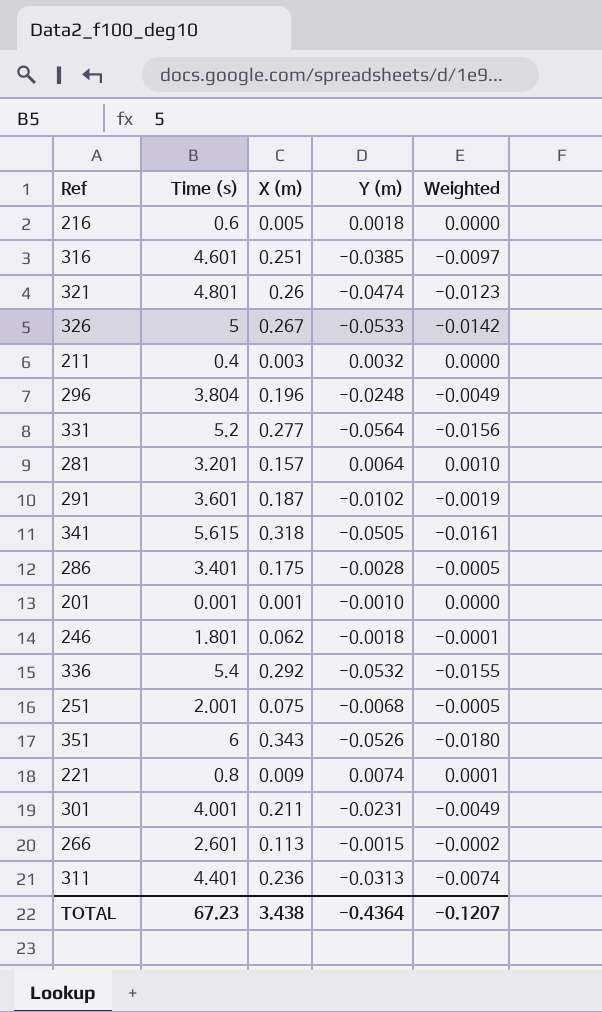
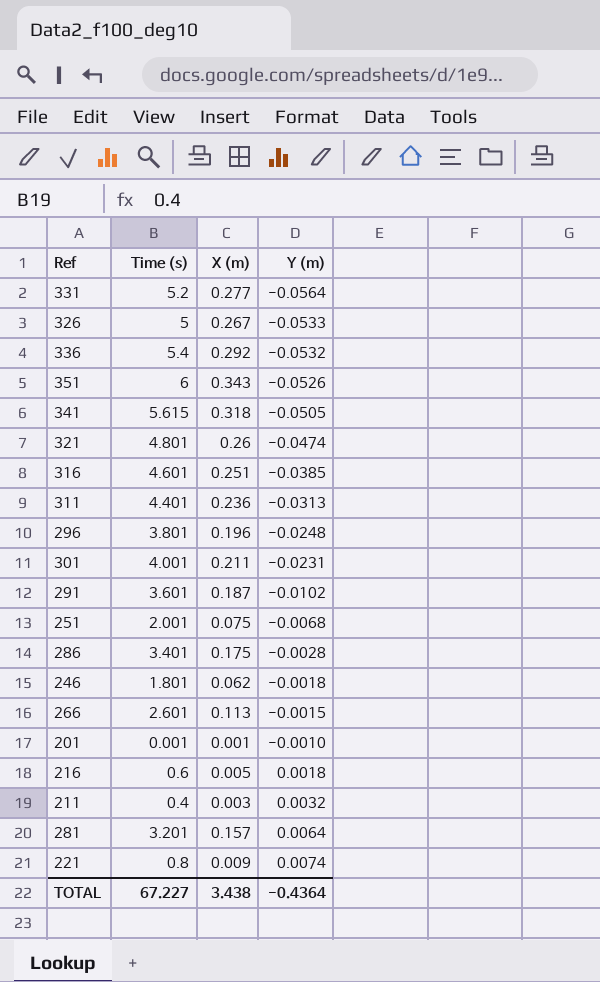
row order: none -> Y (m) ascending
column Weighted | formula: [X (m)] * [Y (m)] -> none
296 | Time (s): 3.804 -> 3.801
TOTAL | Time (s): 67.23 -> 67.227

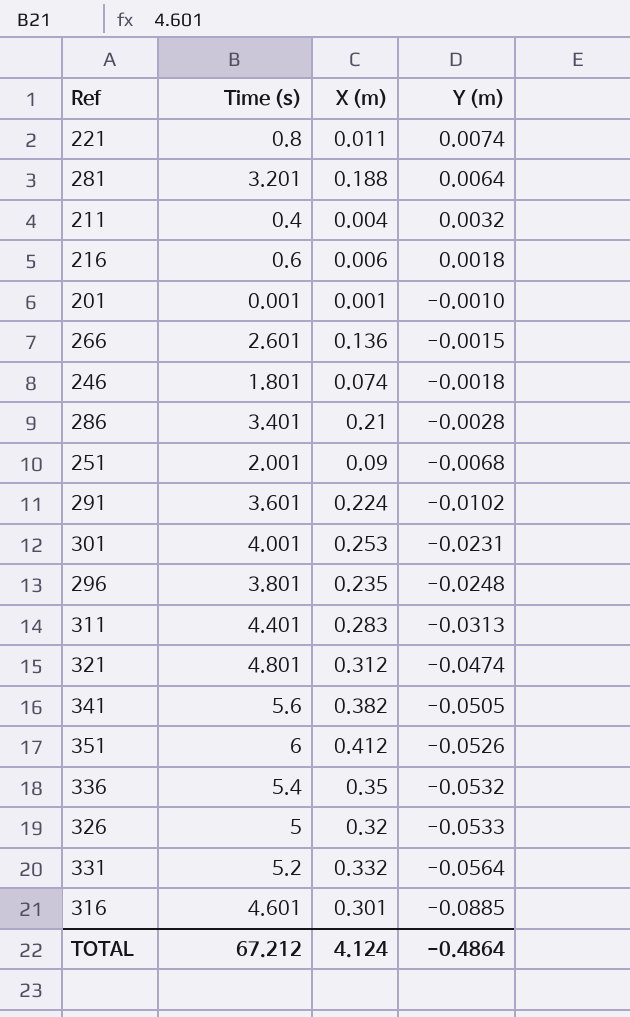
row order: Y (m) ascending -> Y (m) descending
221 | X (m): 0.009 -> 0.011
281 | X (m): 0.157 -> 0.188
211 | X (m): 0.003 -> 0.004
216 | X (m): 0.005 -> 0.006
266 | X (m): 0.113 -> 0.136
246 | X (m): 0.062 -> 0.074
286 | X (m): 0.175 -> 0.21
251 | X (m): 0.075 -> 0.09
291 | X (m): 0.187 -> 0.224
301 | X (m): 0.211 -> 0.253
296 | X (m): 0.196 -> 0.235
311 | X (m): 0.236 -> 0.283
321 | X (m): 0.26 -> 0.312
341 | Time (s): 5.615 -> 5.6
341 | X (m): 0.318 -> 0.382
351 | X (m): 0.343 -> 0.412
336 | X (m): 0.292 -> 0.35
326 | X (m): 0.267 -> 0.32
331 | X (m): 0.277 -> 0.332
316 | X (m): 0.251 -> 0.301
316 | Y (m): -0.0385 -> -0.0885
TOTAL | Time (s): 67.227 -> 67.212
TOTAL | X (m): 3.438 -> 4.124
TOTAL | Y (m): -0.4364 -> -0.4864

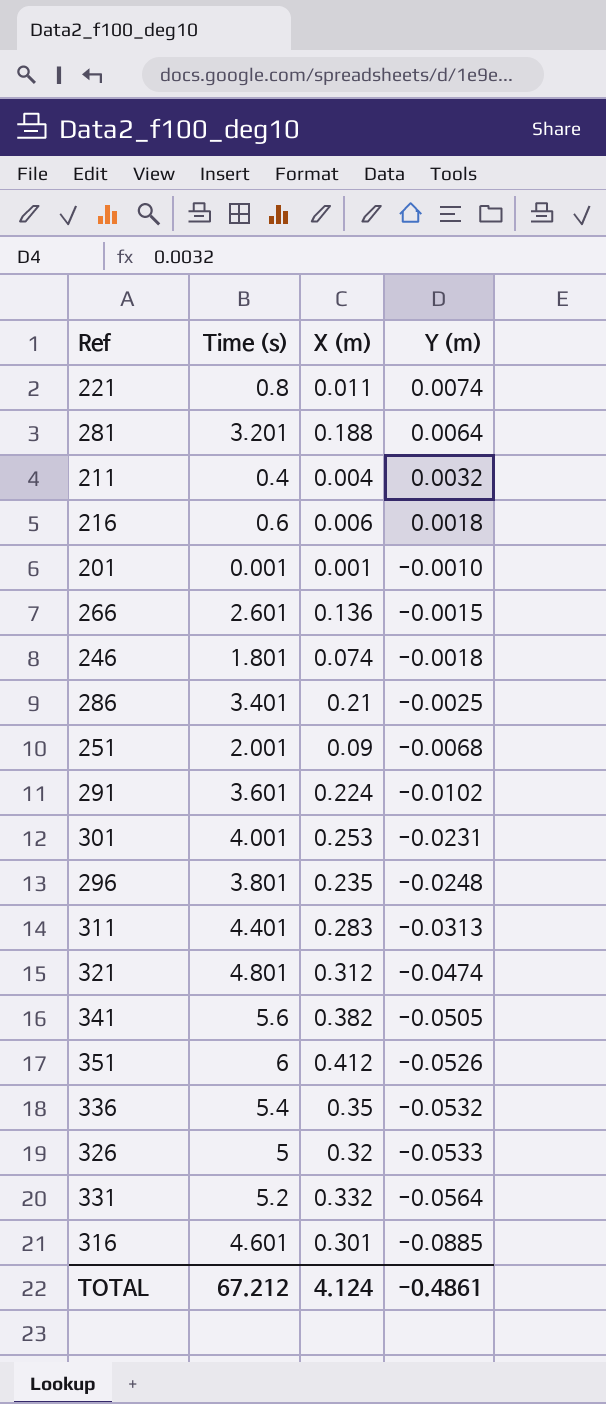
286 | Y (m): -0.0028 -> -0.0025
TOTAL | Y (m): -0.4864 -> -0.4861

